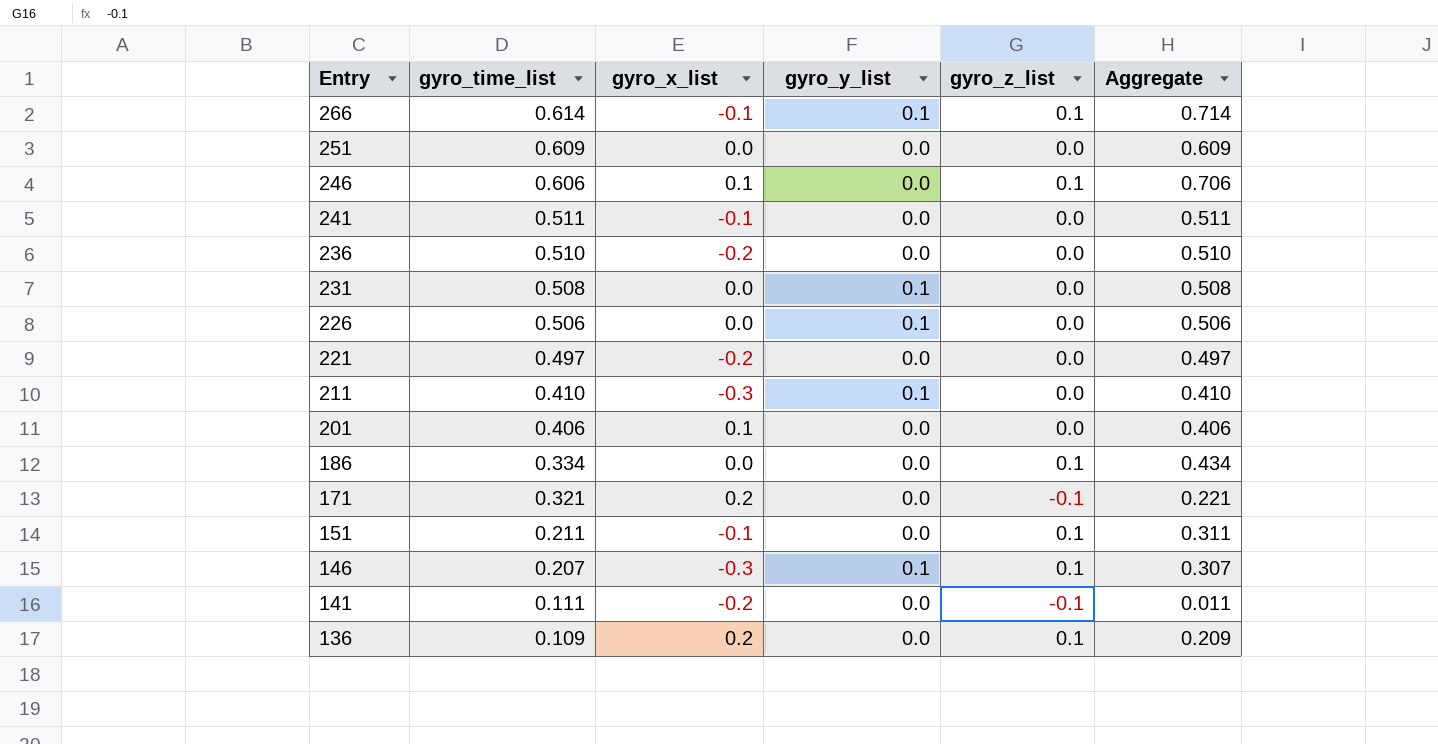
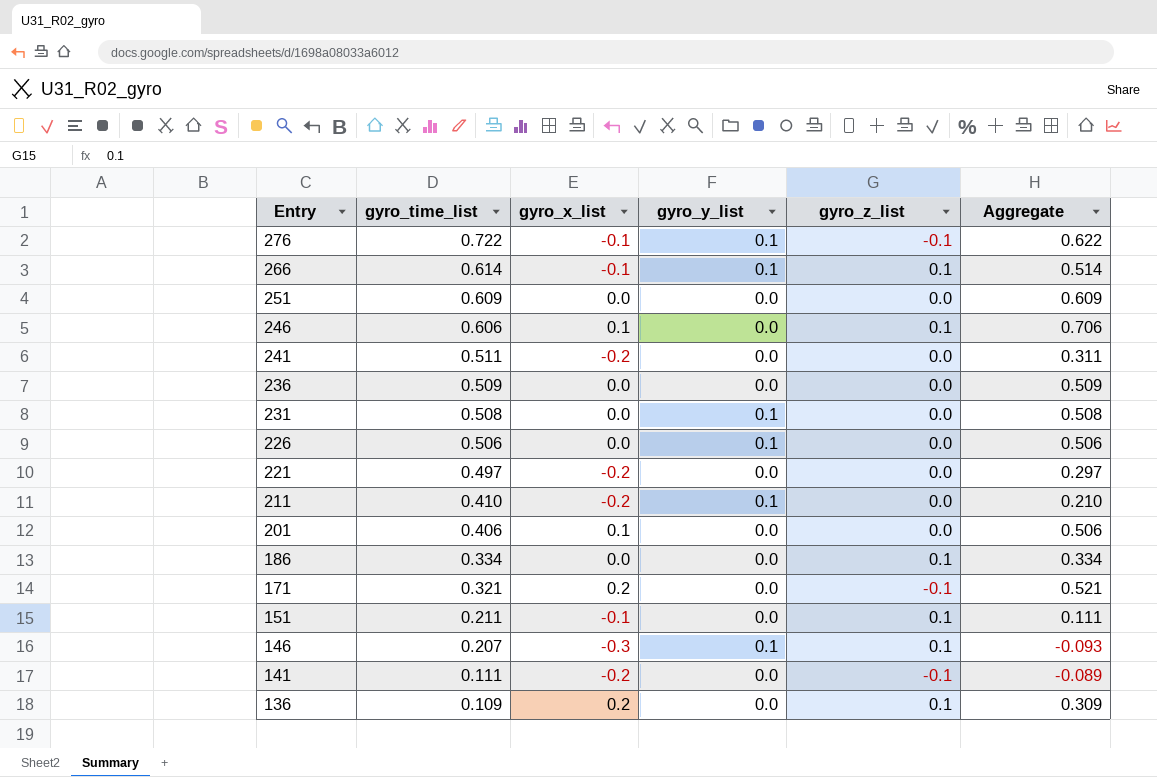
column Aggregate | formula: [gyro_time_list] + [gyro_z_list] -> [gyro_time_list] + [gyro_x_list]
row 276: none -> 0.722 | -0.1 | 0.1 | -0.1 | 0.622
241 | gyro_x_list: -0.1 -> -0.2
236 | gyro_time_list: 0.510 -> 0.509
236 | gyro_x_list: -0.2 -> 0.0
211 | gyro_x_list: -0.3 -> -0.2

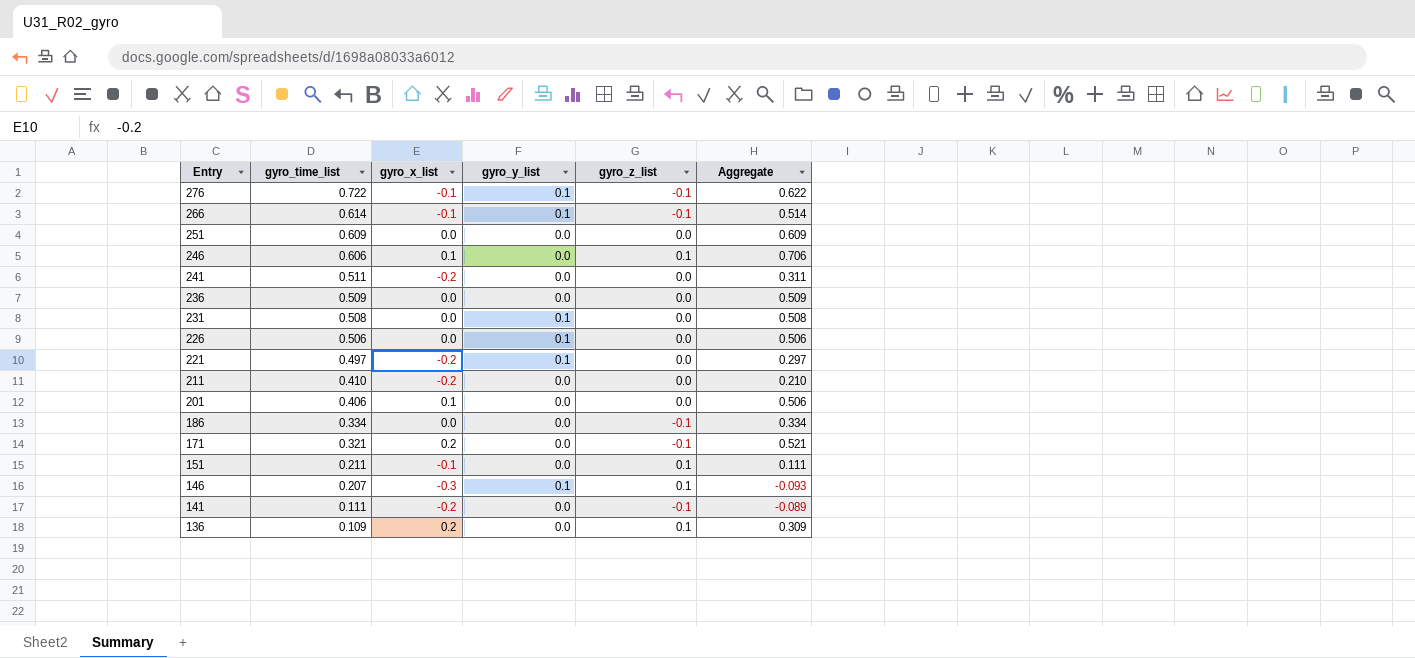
266 | gyro_z_list: 0.1 -> -0.1
221 | gyro_y_list: 0.0 -> 0.1
211 | gyro_y_list: 0.1 -> 0.0
186 | gyro_z_list: 0.1 -> -0.1

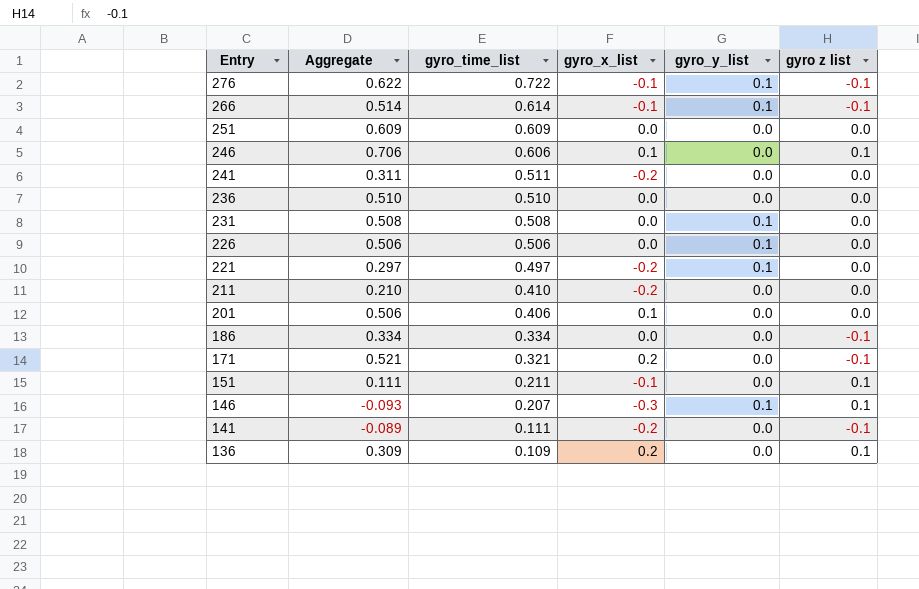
column Aggregate | position: 6 -> 2
column name: gyro_z_list -> gyro z list
236 | Aggregate: 0.509 -> 0.510
236 | gyro_time_list: 0.509 -> 0.510

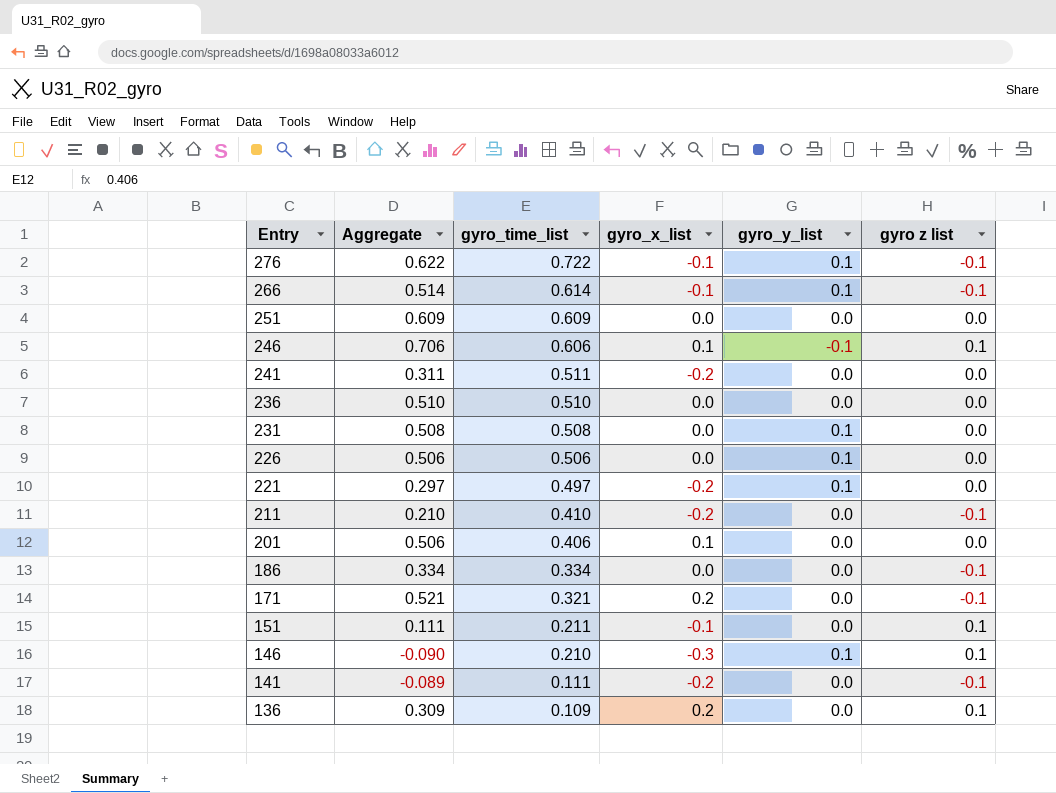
246 | gyro_y_list: 0.0 -> -0.1
211 | gyro z list: 0.0 -> -0.1
146 | Aggregate: -0.093 -> -0.090
146 | gyro_time_list: 0.207 -> 0.210

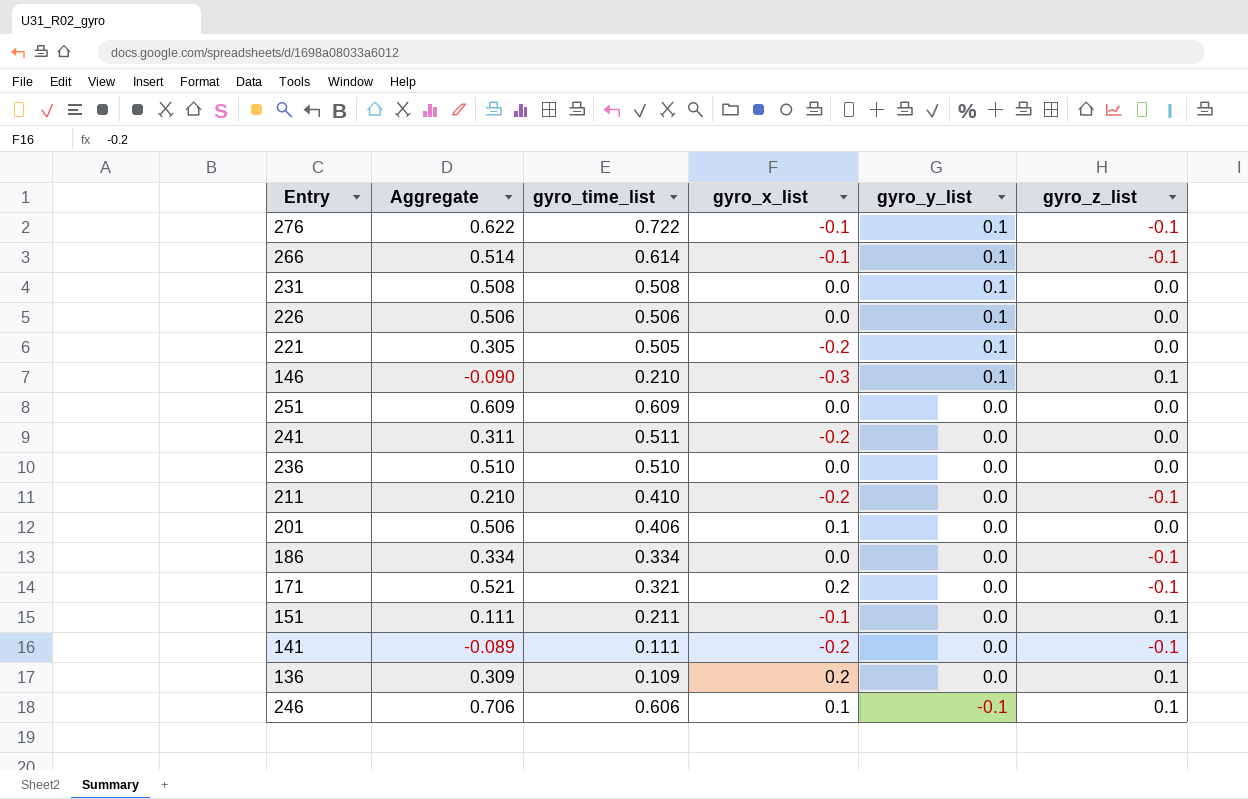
row order: Entry descending -> gyro_y_list descending
column name: gyro z list -> gyro_z_list
221 | Aggregate: 0.297 -> 0.305
221 | gyro_time_list: 0.497 -> 0.505

